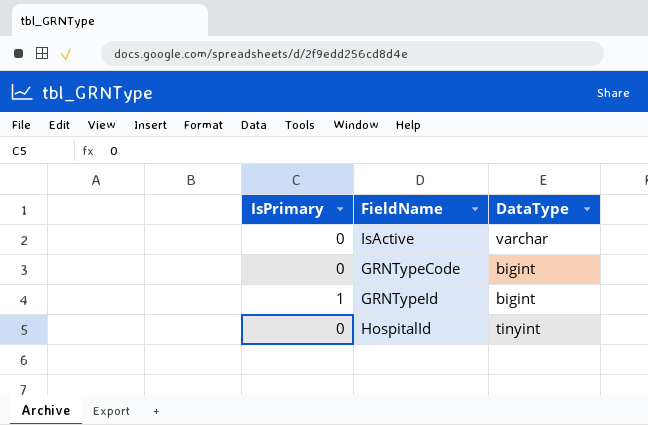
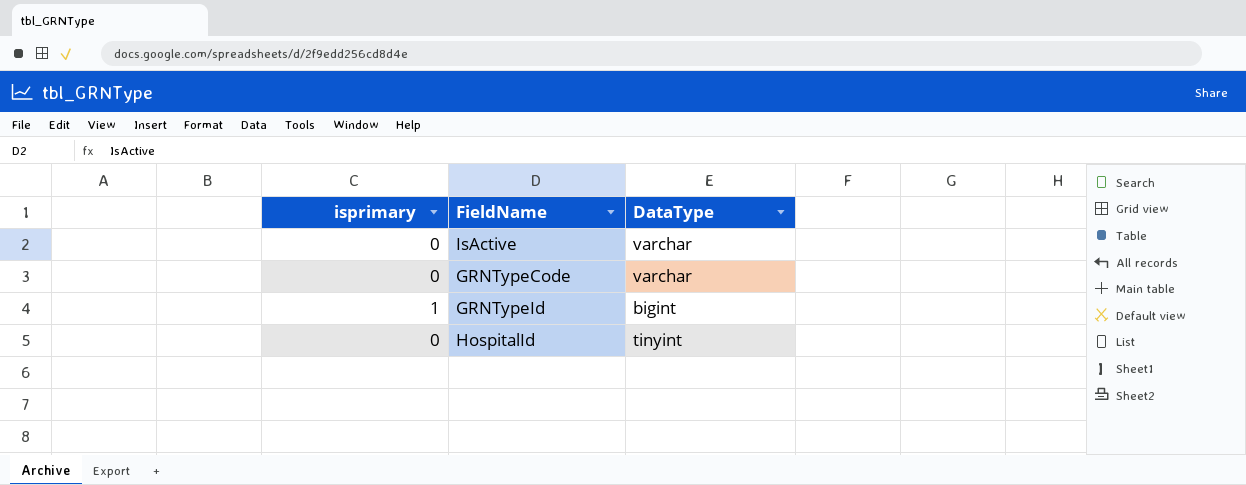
column name: IsPrimary -> isprimary
GRNTypeCode | DataType: bigint -> varchar

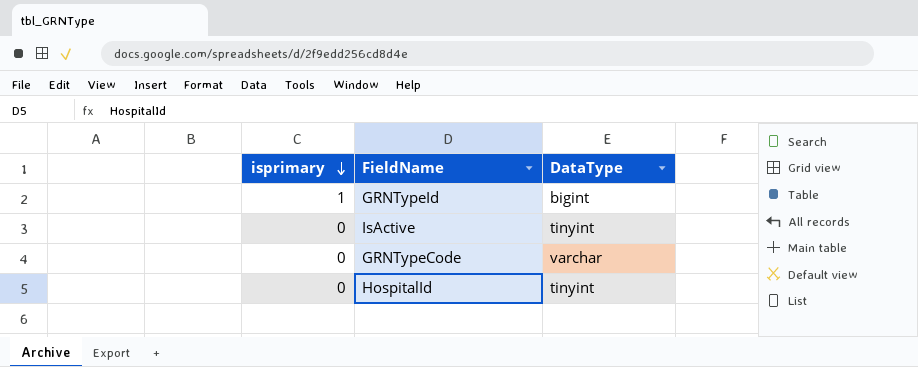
row order: none -> isprimary descending
IsActive | DataType: varchar -> tinyint

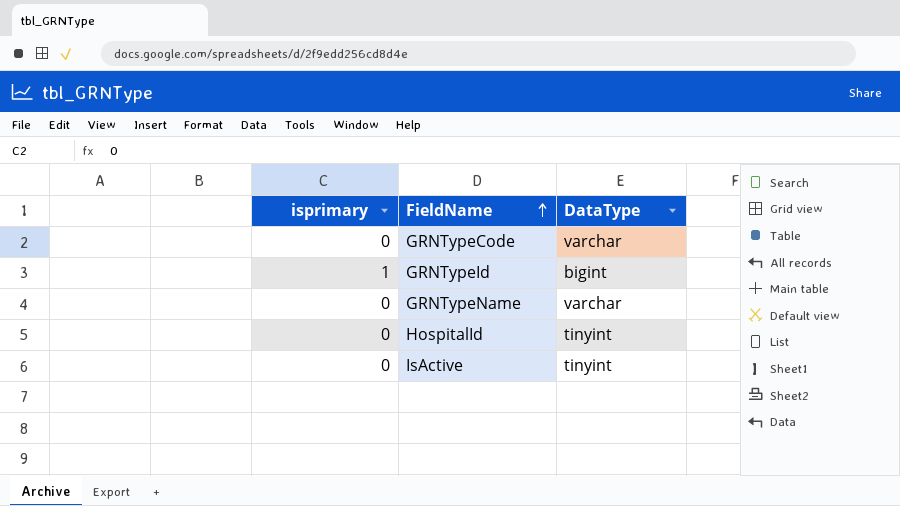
row order: isprimary descending -> FieldName ascending
row GRNTypeName: none -> 0 | varchar

